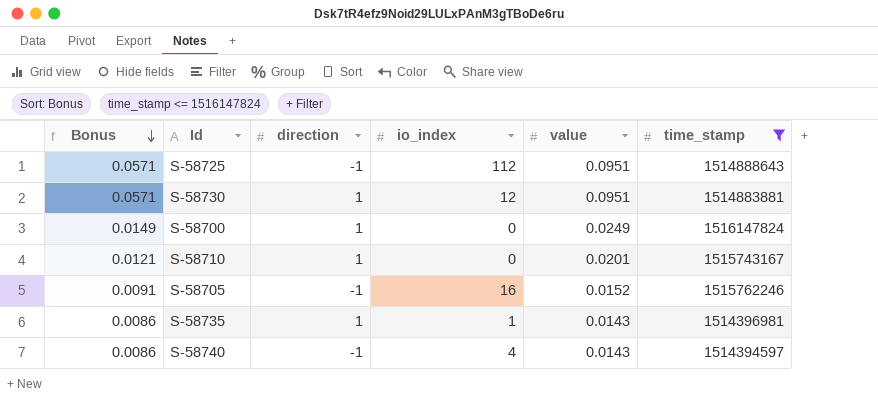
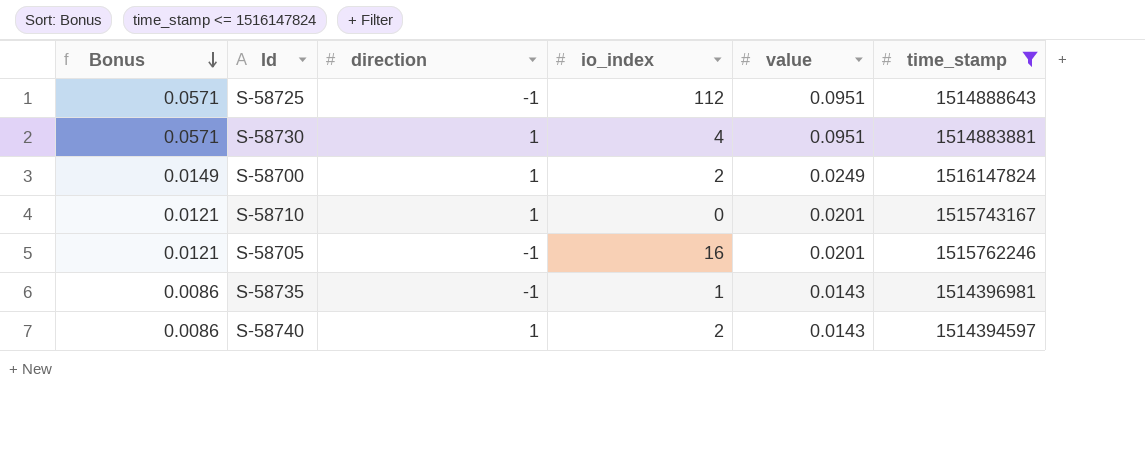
S-58730 | io_index: 12 -> 4
S-58700 | io_index: 0 -> 2
S-58705 | Bonus: 0.0091 -> 0.0121
S-58705 | value: 0.0152 -> 0.0201
S-58735 | direction: 1 -> -1
S-58740 | direction: -1 -> 1
S-58740 | io_index: 4 -> 2

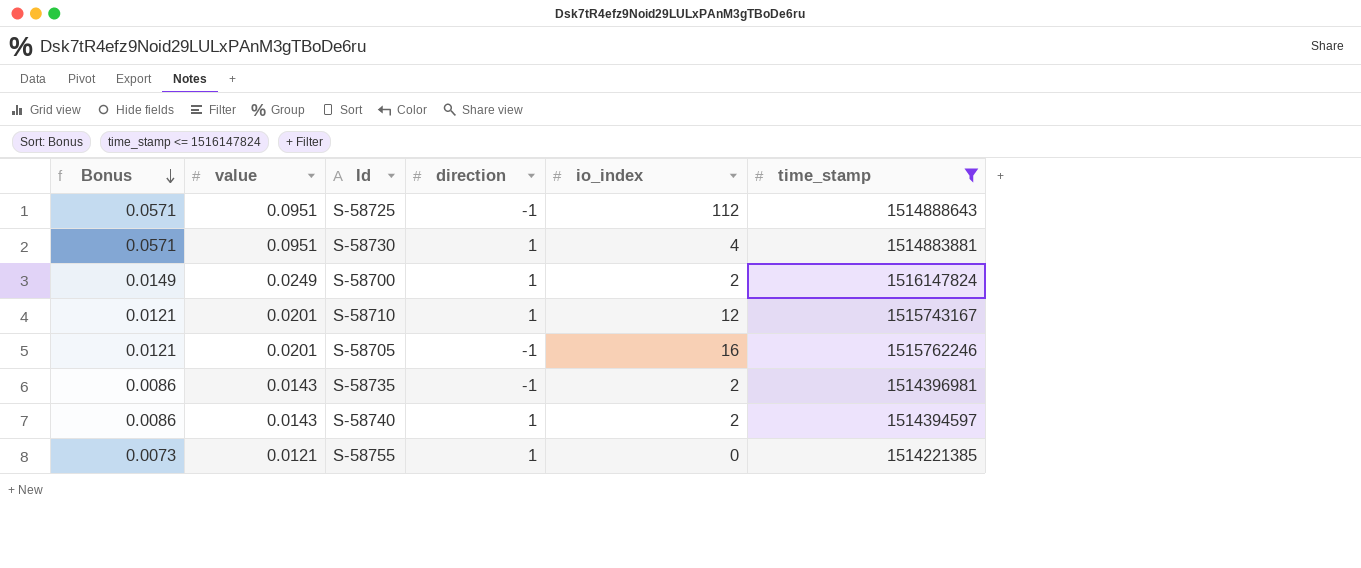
column value | position: 5 -> 2
S-58710 | io_index: 0 -> 12
S-58735 | io_index: 1 -> 2
row S-58755: none -> 0.0073 | 0.0121 | 1 | 0 | 1514221385

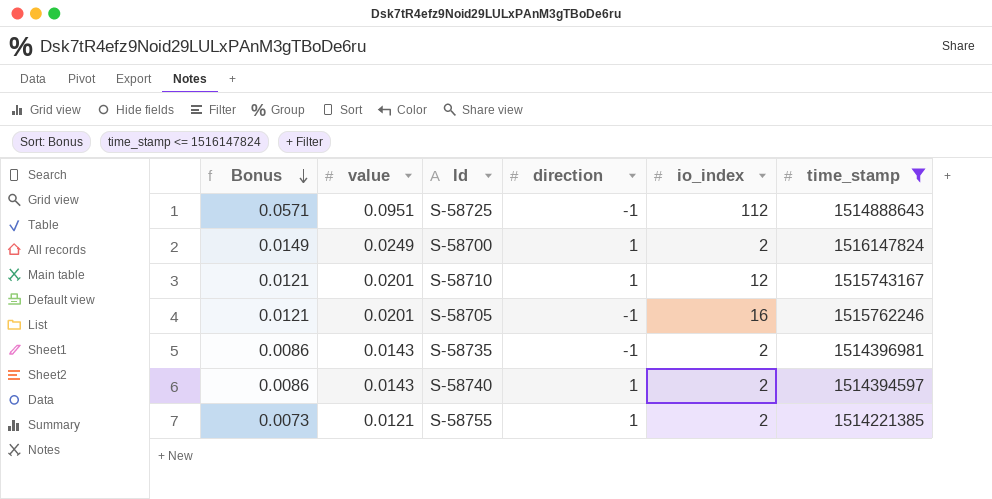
row S-58730: 0.0571 | 0.0951 | 1 | 4 | 1514883881 -> none
S-58755 | io_index: 0 -> 2

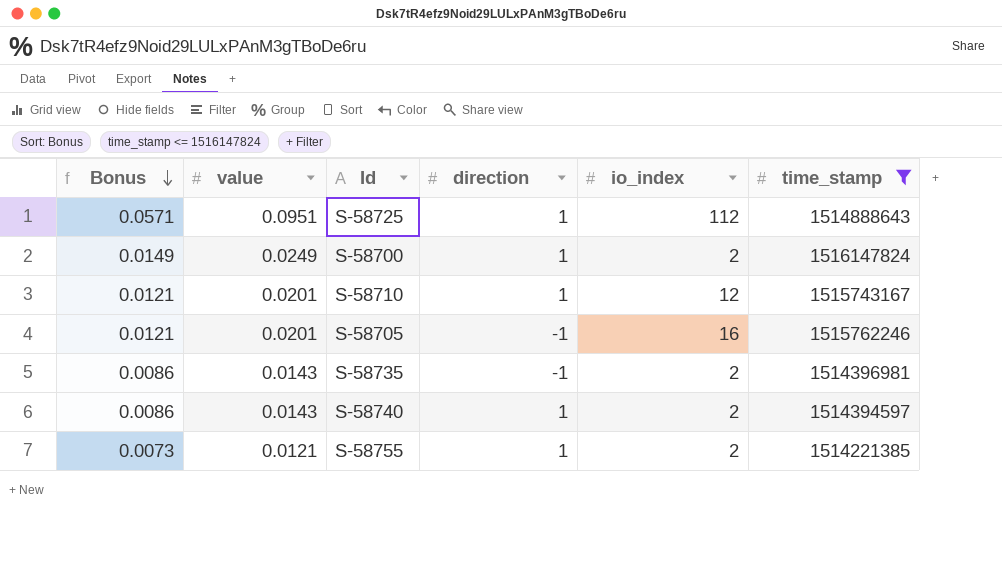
S-58725 | direction: -1 -> 1

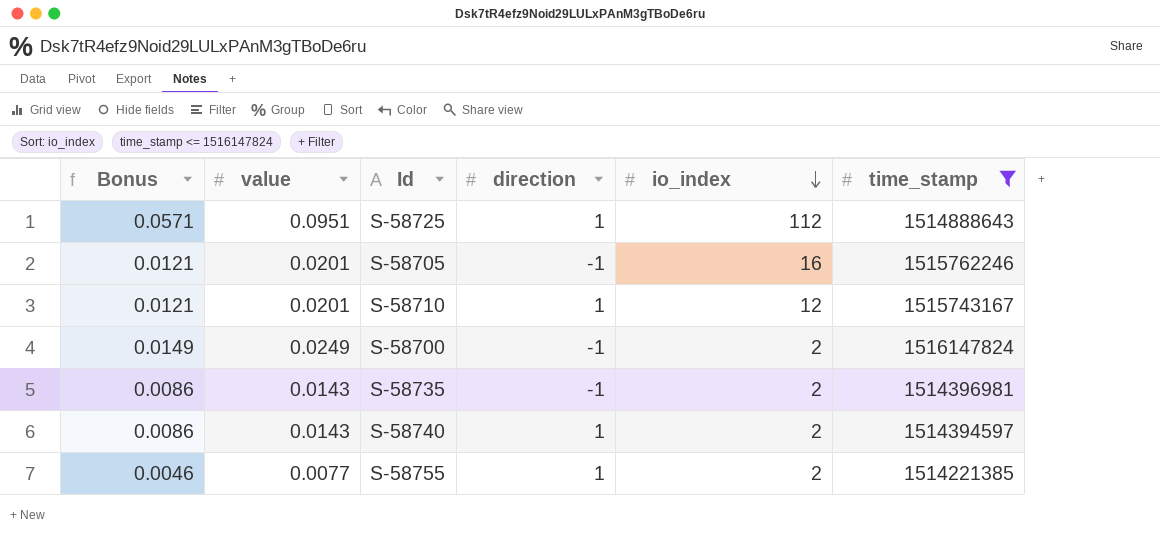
row order: Bonus descending -> io_index descending
S-58700 | direction: 1 -> -1
S-58755 | Bonus: 0.0073 -> 0.0046
S-58755 | value: 0.0121 -> 0.0077

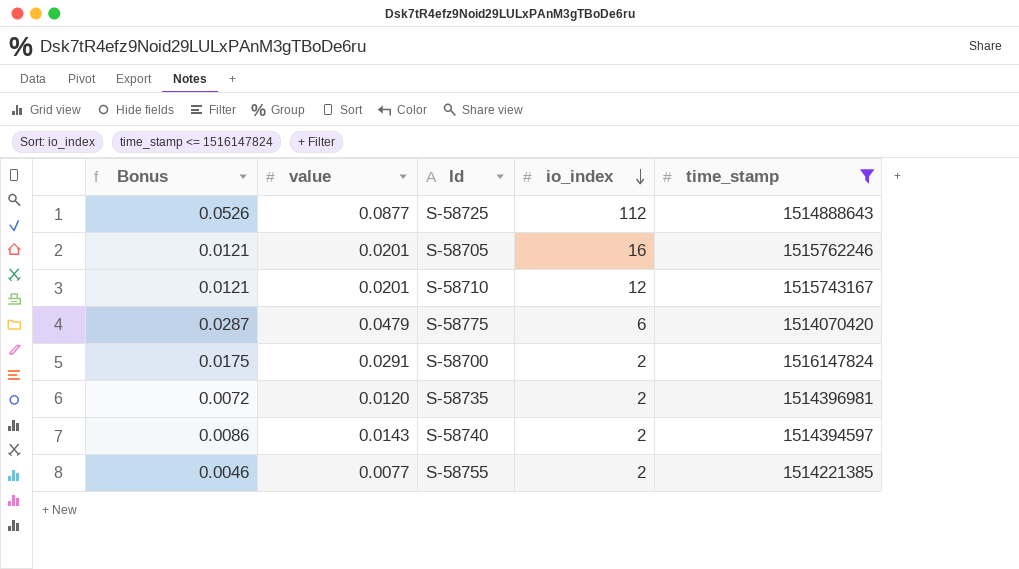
column direction | position: 4 -> none
S-58725 | Bonus: 0.0571 -> 0.0526
S-58725 | value: 0.0951 -> 0.0877
row S-58775: none -> 0.0287 | 0.0479 | 6 | 1514070420
S-58700 | Bonus: 0.0149 -> 0.0175
S-58700 | value: 0.0249 -> 0.0291
S-58735 | Bonus: 0.0086 -> 0.0072
S-58735 | value: 0.0143 -> 0.0120

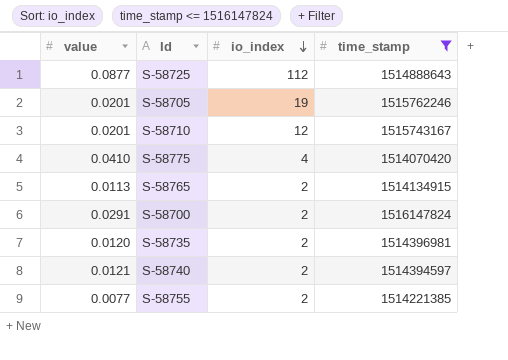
column Bonus | formula: [value] * 0.6 -> none
S-58705 | io_index: 16 -> 19
S-58775 | value: 0.0479 -> 0.0410
S-58775 | io_index: 6 -> 4
row S-58765: none -> 0.0113 | 2 | 1514134915
S-58740 | value: 0.0143 -> 0.0121

